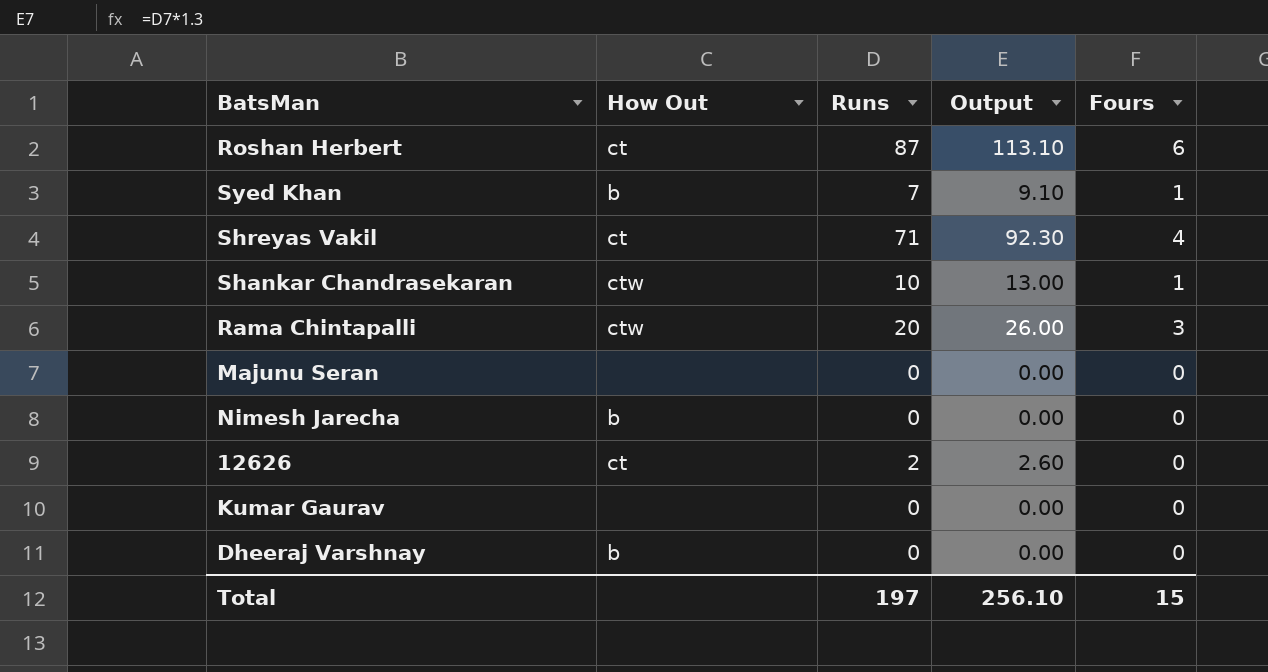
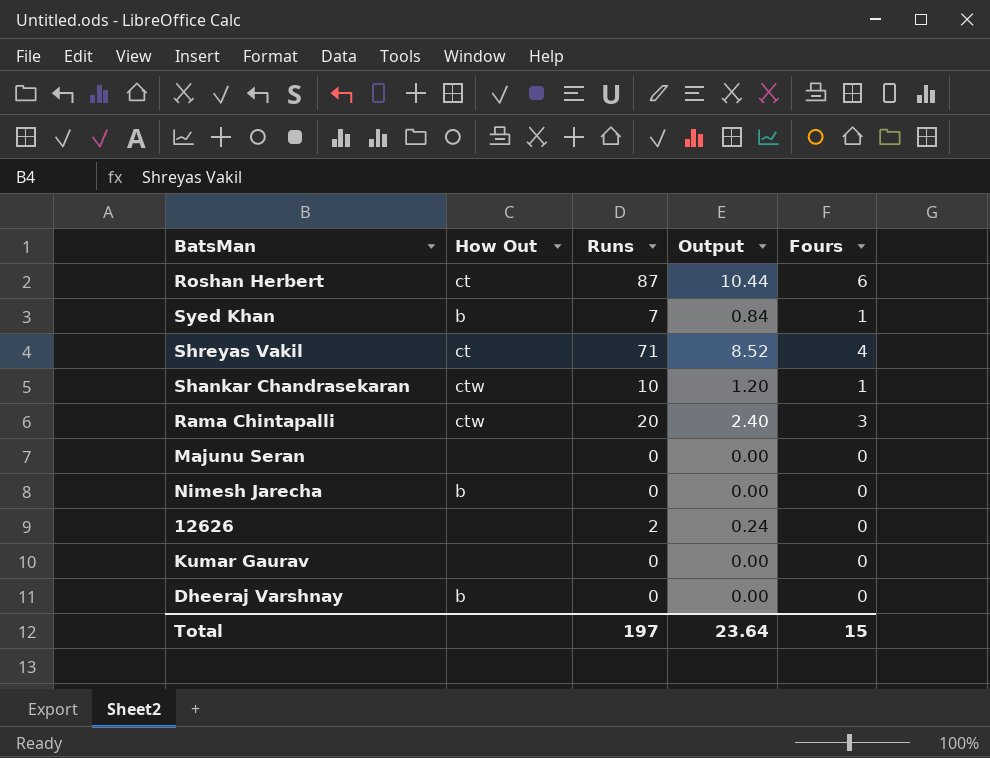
column Output | formula: [Runs] * 1.3 -> [Runs] * 0.12
12626 | How Out: ct -> none
Total | Output: 256.10 -> 23.64

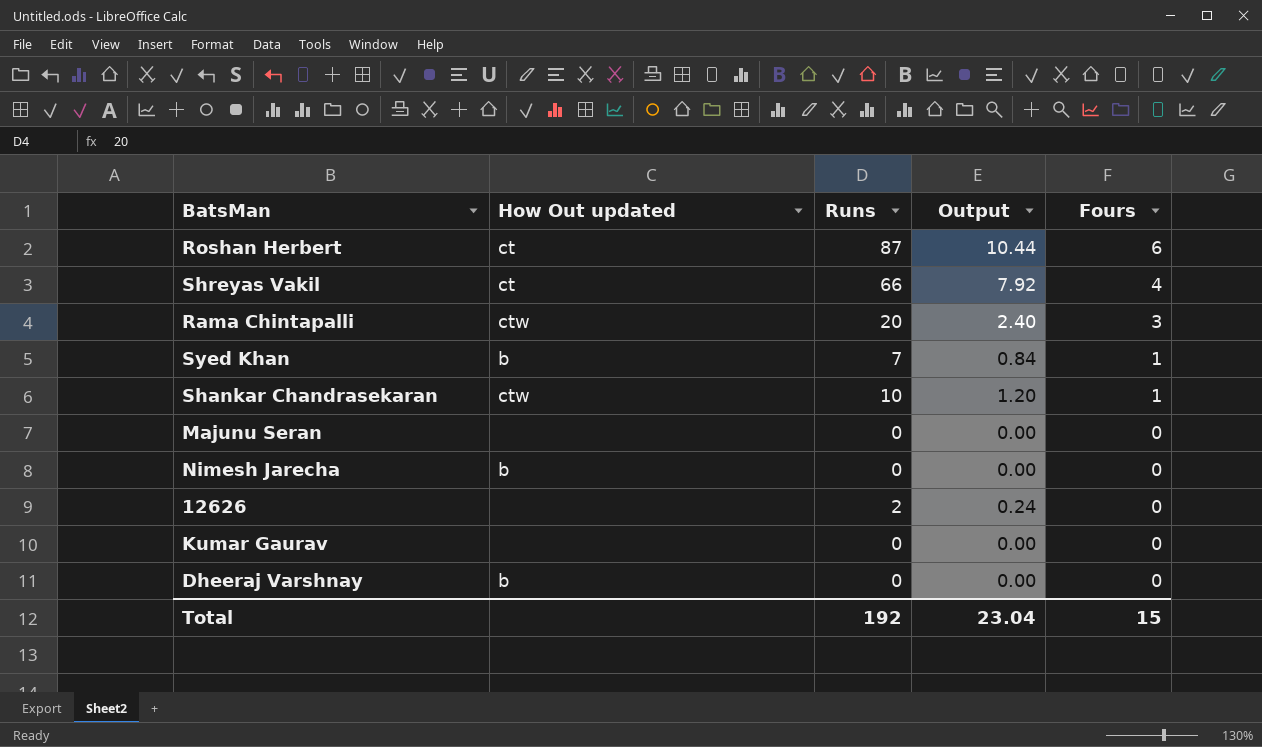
row order: none -> Fours descending
column name: How Out -> How Out updated
Shreyas Vakil | Runs: 71 -> 66
Shreyas Vakil | Output: 8.52 -> 7.92
Total | Runs: 197 -> 192
Total | Output: 23.64 -> 23.04

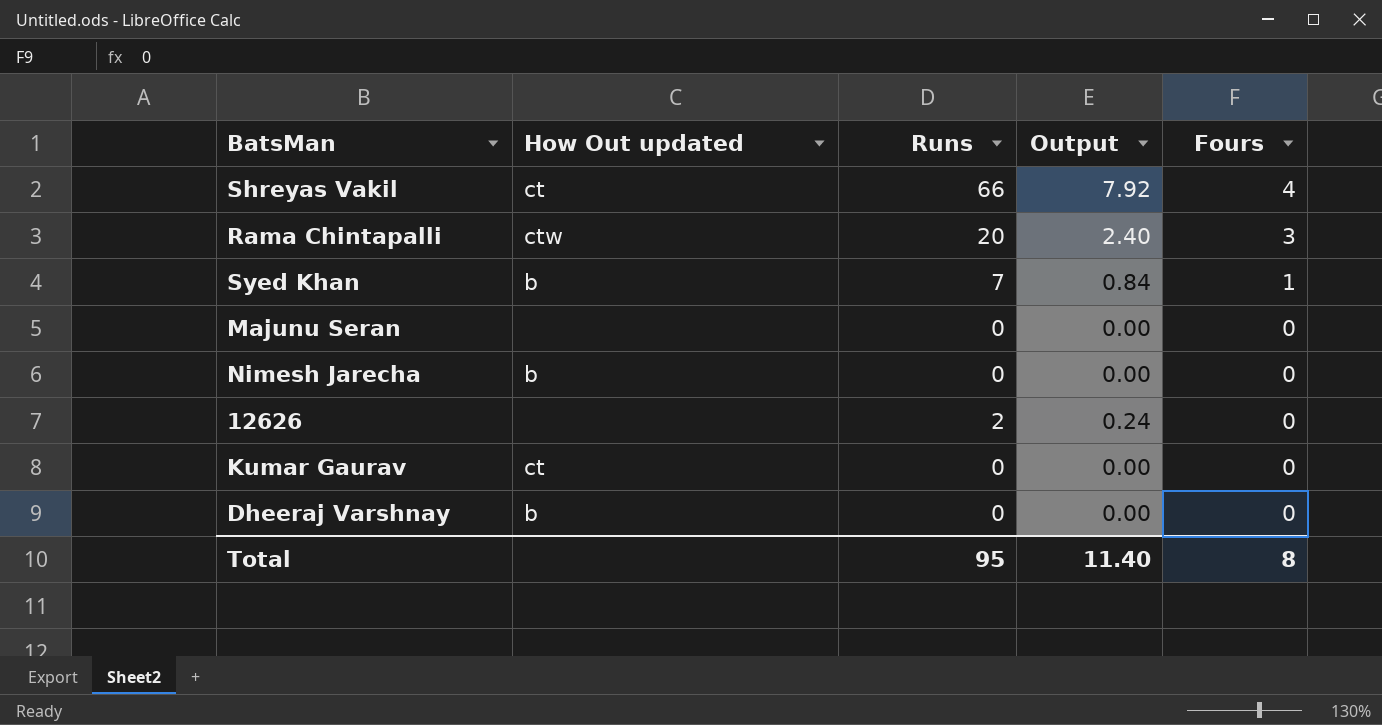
row Roshan Herbert: ct | 87 | 10.44 | 6 -> none
row Shankar Chandrasekaran: ctw | 10 | 1.20 | 1 -> none
Kumar Gaurav | How Out updated: none -> ct
Total | Runs: 192 -> 95
Total | Output: 23.04 -> 11.40
Total | Fours: 15 -> 8

